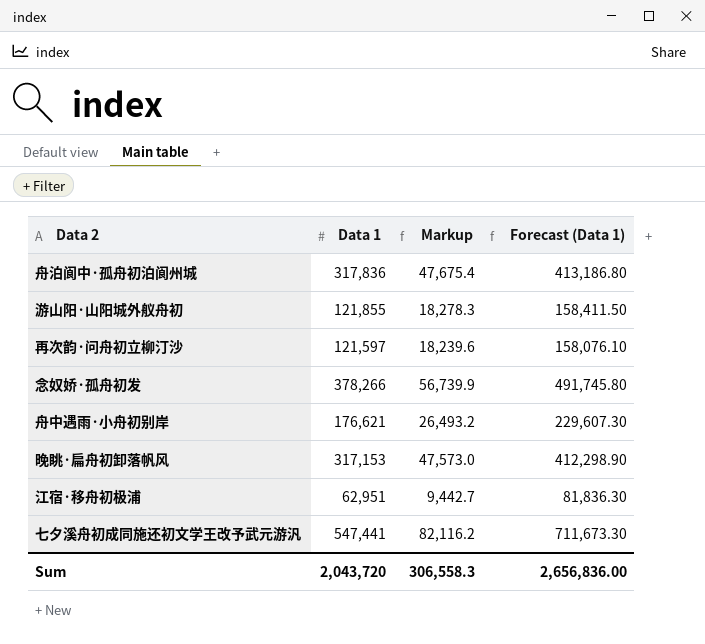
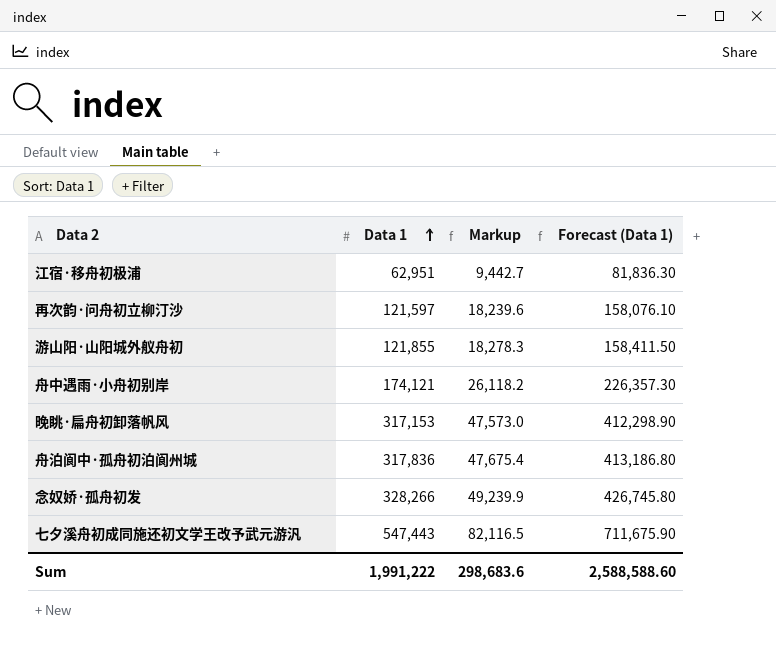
row order: none -> Data 1 ascending
舟中遇雨·小舟初别岸 | Data 1: 176,621 -> 174,121
舟中遇雨·小舟初别岸 | Markup: 26,493.2 -> 26,118.2
舟中遇雨·小舟初别岸 | Forecast (Data 1): 229,607.30 -> 226,357.30
念奴娇·孤舟初发 | Data 1: 378,266 -> 328,266
念奴娇·孤舟初发 | Markup: 56,739.9 -> 49,239.9
念奴娇·孤舟初发 | Forecast (Data 1): 491,745.80 -> 426,745.80
七夕溪舟初成同施还初文学王改予武元游汎 | Data 1: 547,441 -> 547,443
七夕溪舟初成同施还初文学王改予武元游汎 | Markup: 82,116.2 -> 82,116.5
七夕溪舟初成同施还初文学王改予武元游汎 | Forecast (Data 1): 711,673.30 -> 711,675.90
Sum | Data 1: 2,043,720 -> 1,991,222
Sum | Markup: 306,558.3 -> 298,683.6
Sum | Forecast (Data 1): 2,656,836.00 -> 2,588,588.60

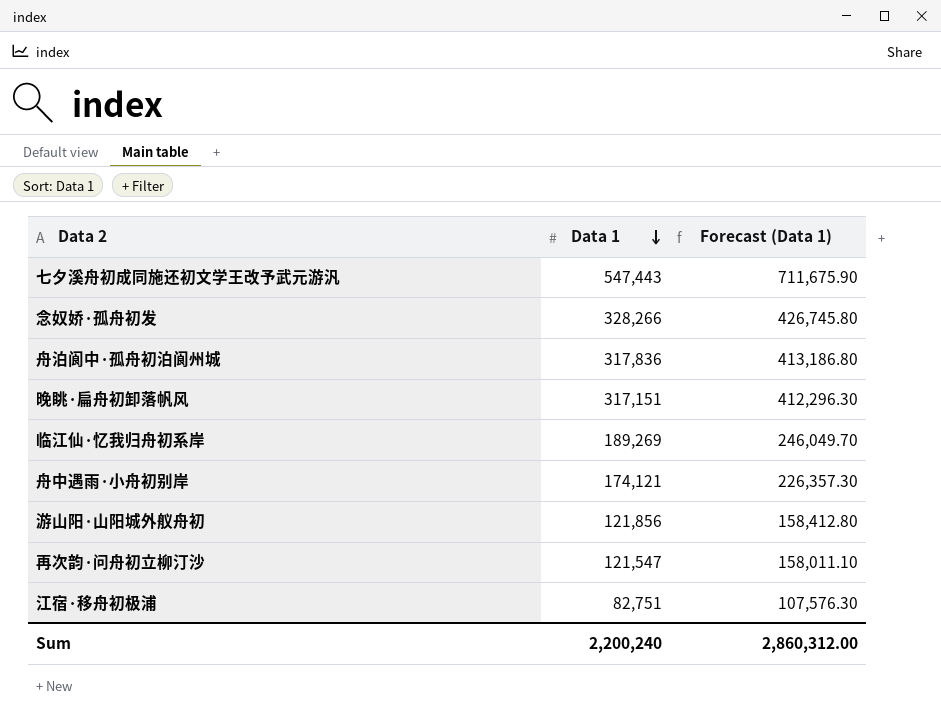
row order: Data 1 ascending -> Data 1 descending
column Markup | formula: [Data 1] * 0.15 -> none
晚眺·扁舟初卸落帆风 | Data 1: 317,153 -> 317,151
晚眺·扁舟初卸落帆风 | Forecast (Data 1): 412,298.90 -> 412,296.30
row 临江仙·忆我归舟初系岸: none -> 189,269 | 246,049.70
游山阳·山阳城外舣舟初 | Data 1: 121,855 -> 121,856
游山阳·山阳城外舣舟初 | Forecast (Data 1): 158,411.50 -> 158,412.80
再次韵·问舟初立柳汀沙 | Data 1: 121,597 -> 121,547
再次韵·问舟初立柳汀沙 | Forecast (Data 1): 158,076.10 -> 158,011.10
江宿·移舟初极浦 | Data 1: 62,951 -> 82,751
江宿·移舟初极浦 | Forecast (Data 1): 81,836.30 -> 107,576.30
Sum | Data 1: 1,991,222 -> 2,200,240
Sum | Forecast (Data 1): 2,588,588.60 -> 2,860,312.00

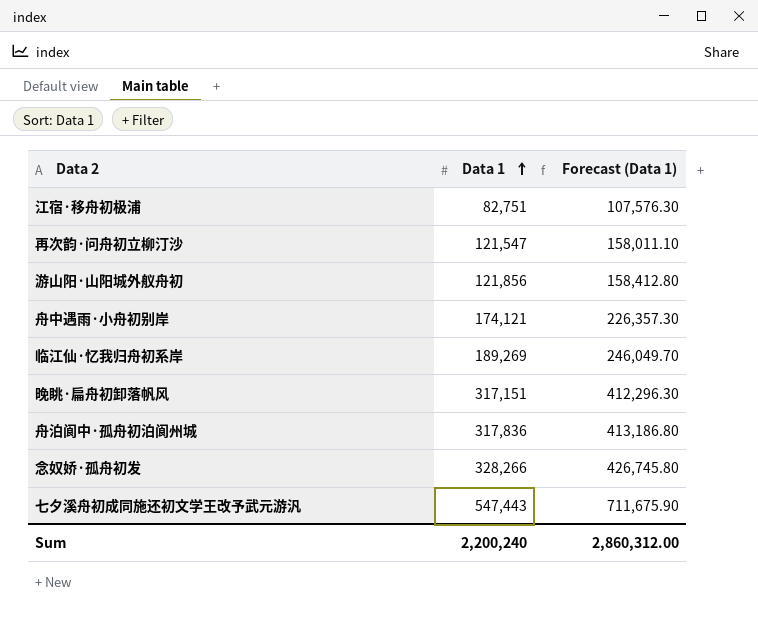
row order: Data 1 descending -> Data 1 ascending

